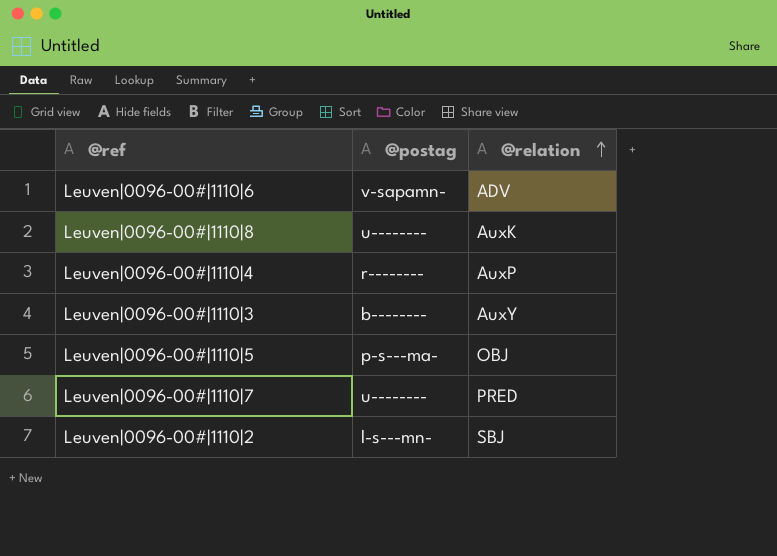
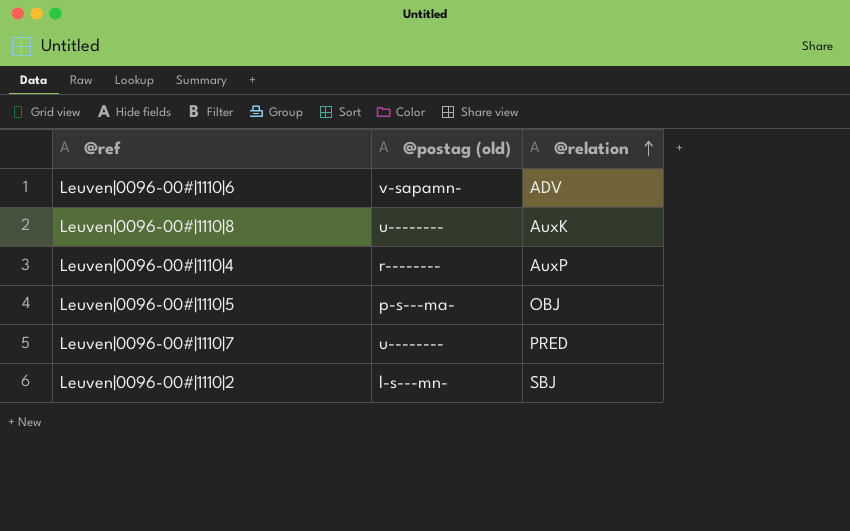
column name: @postag -> @postag (old)
row Leuven|0096-00#|1110|3: b-------- | AuxY -> none

